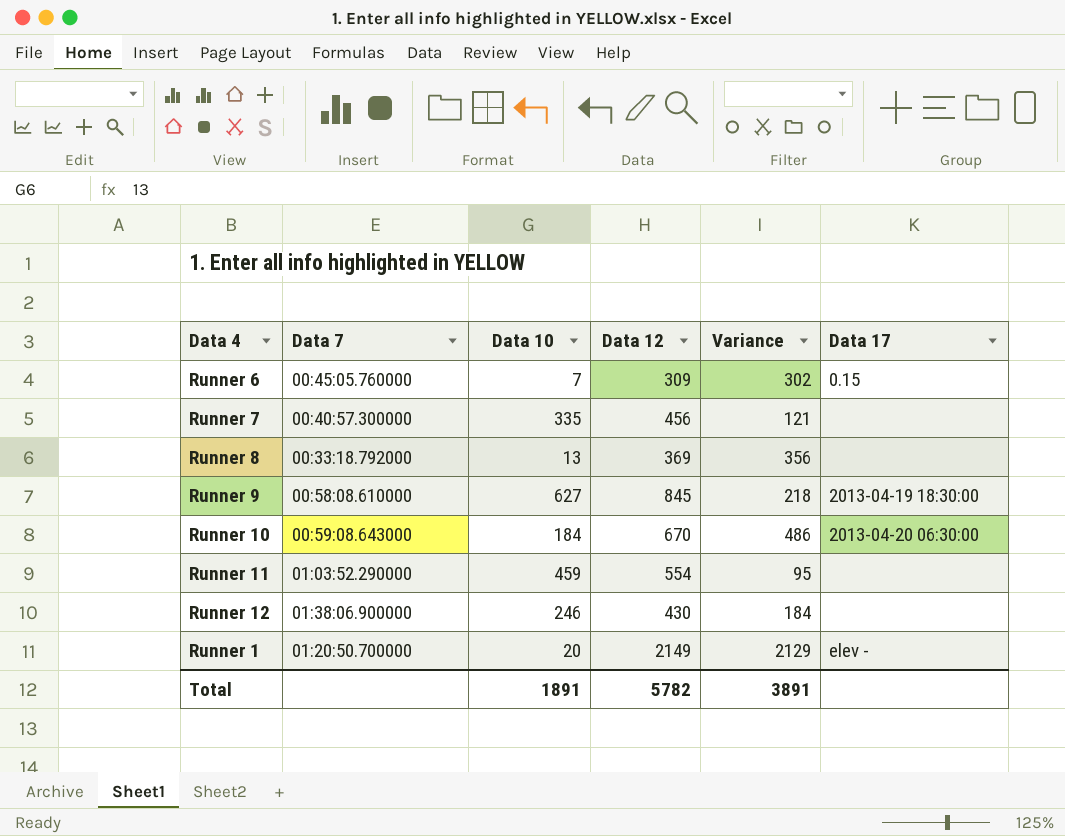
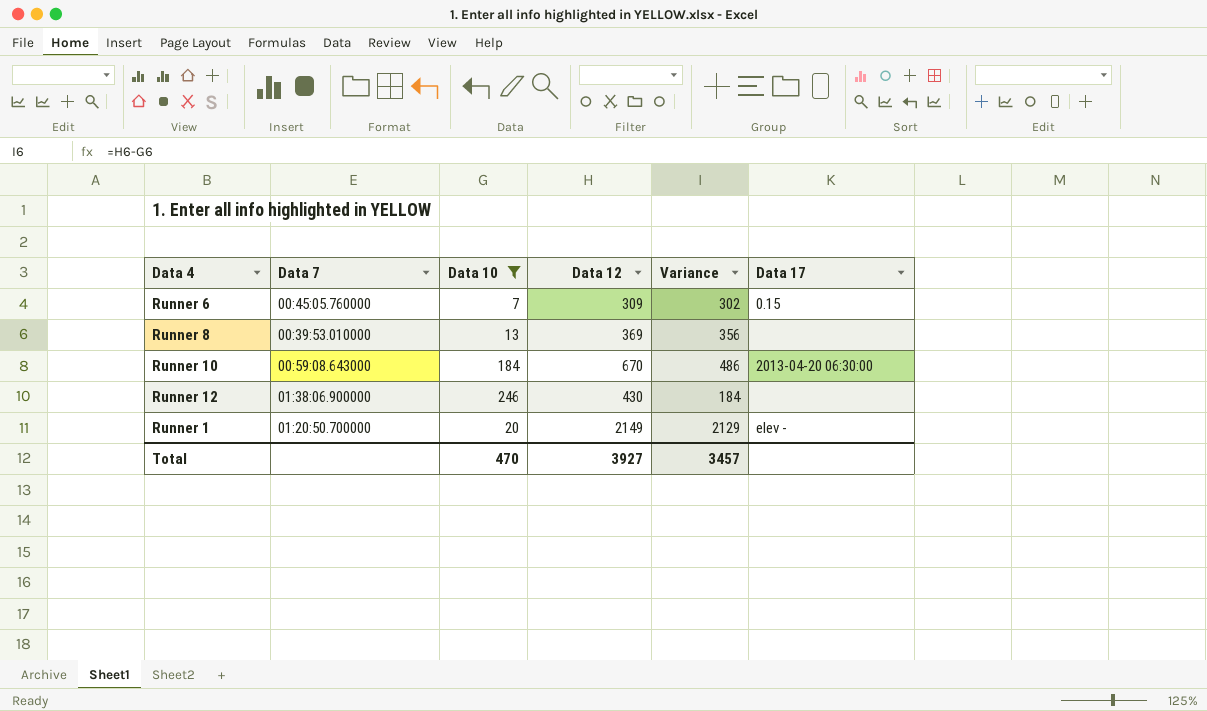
filter: none -> Data 10 <= 246
Runner 8 | Data 7: 00:33:18.792000 -> 00:39:53.010000
Total | Data 10: 1891 -> 470
Total | Data 12: 5782 -> 3927
Total | Variance: 3891 -> 3457

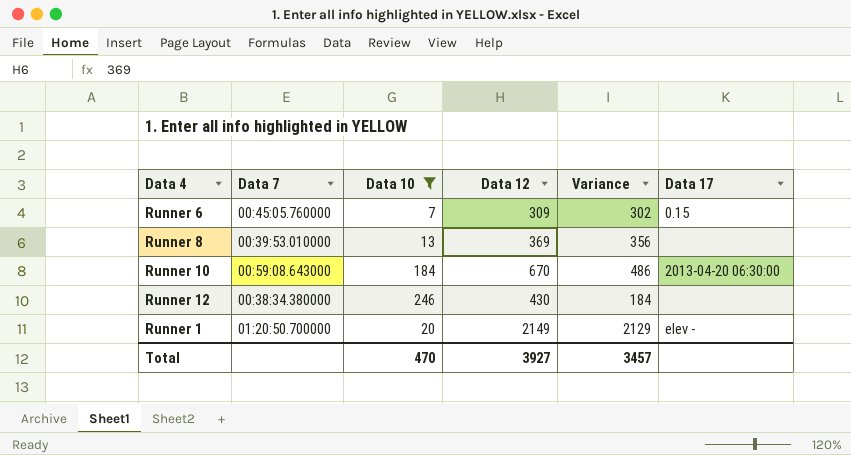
Runner 12 | Data 7: 01:38:06.900000 -> 00:38:34.380000

